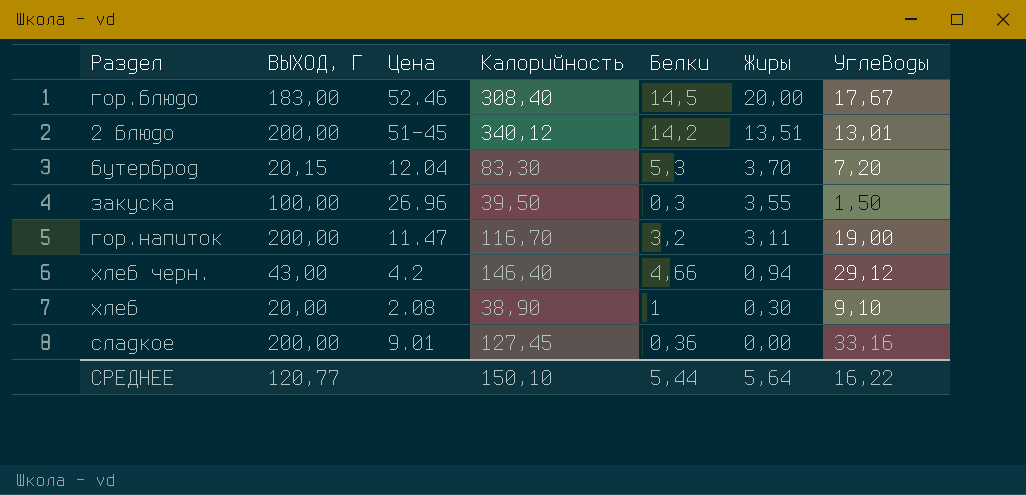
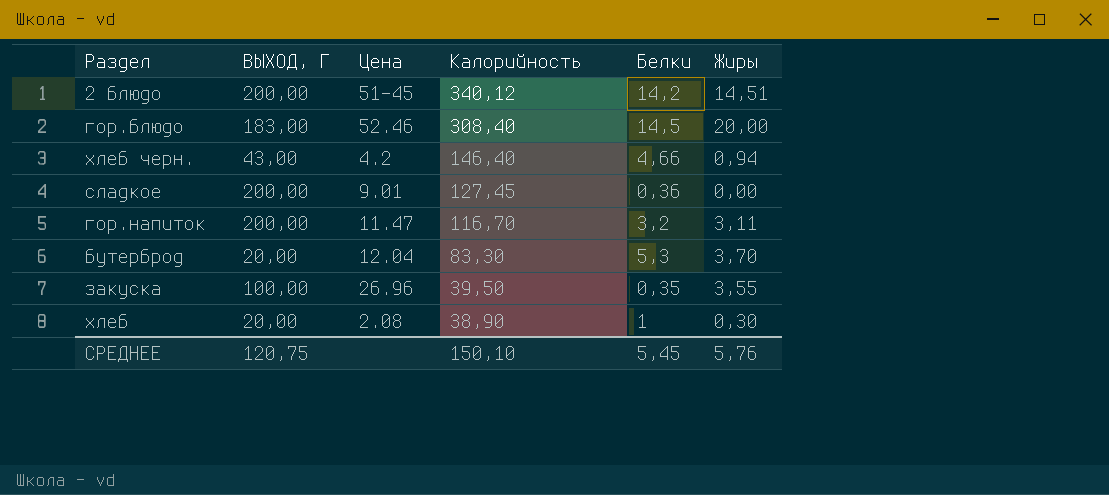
row order: Жиры descending -> Калорийность descending
column Углеводы | position: 7 -> none
2 блюдо | Жиры: 13,51 -> 14,51
бутерброд | ВЫХОД, Г: 20,15 -> 20,00
закуска | Белки: 0,3 -> 0,35
СРЕДНЕЕ | ВЫХОД, Г: 120,77 -> 120,75
СРЕДНЕЕ | Белки: 5,44 -> 5,45
СРЕДНЕЕ | Жиры: 5,64 -> 5,76

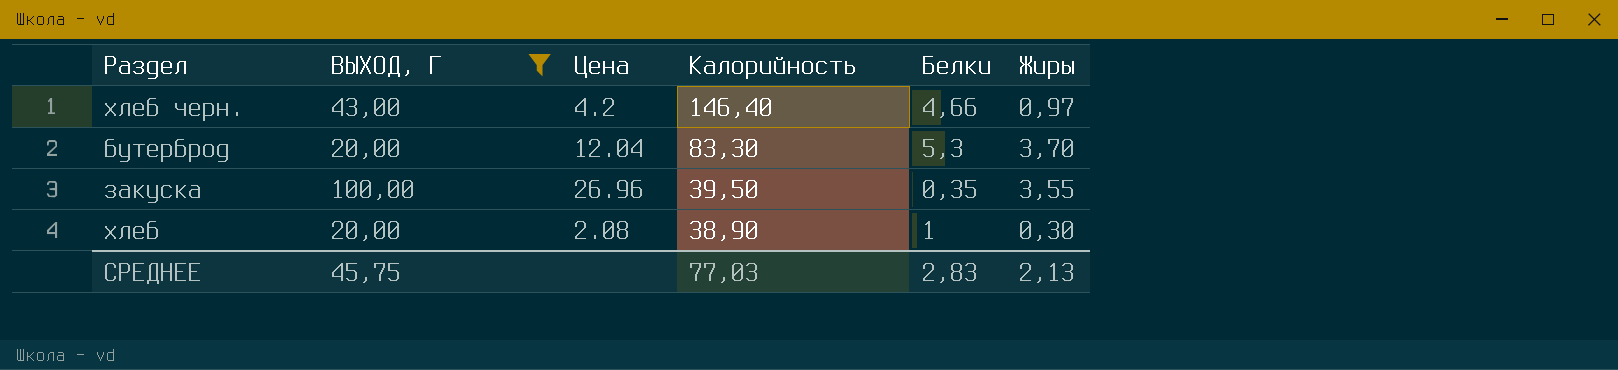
filter: none -> ВЫХОД, Г <= 100,00
хлеб черн. | Жиры: 0,94 -> 0,97
СРЕДНЕЕ | ВЫХОД, Г: 120,75 -> 45,75
СРЕДНЕЕ | Калорийность: 150,10 -> 77,03
СРЕДНЕЕ | Белки: 5,45 -> 2,83
СРЕДНЕЕ | Жиры: 5,76 -> 2,13

